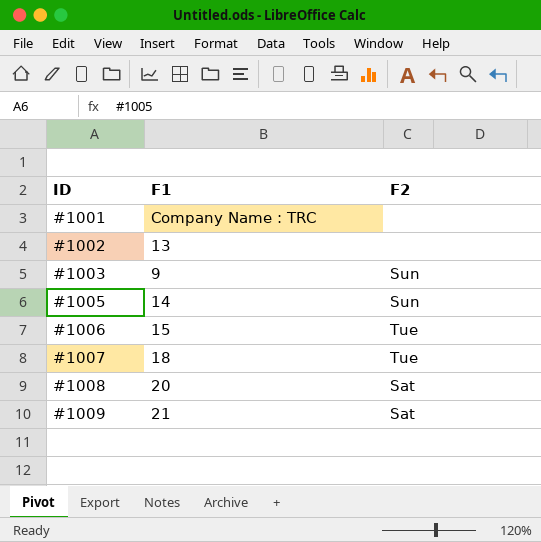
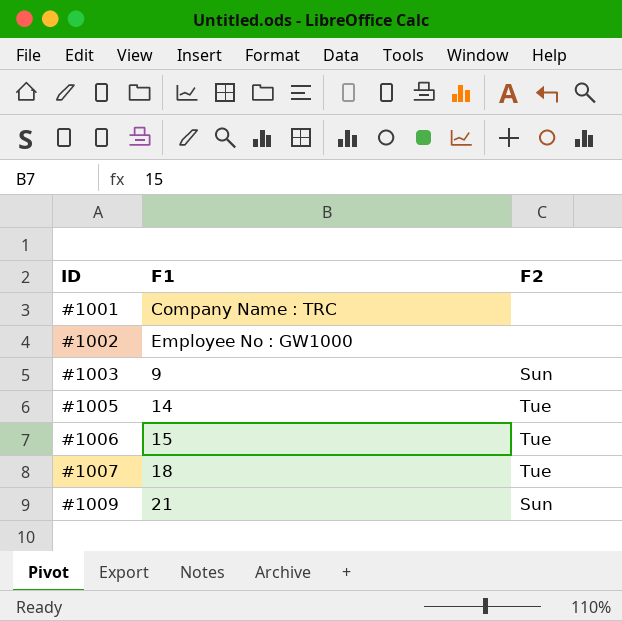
row #1008: 20 | Sat -> none
#1002 | F1: 13 -> Employee No : GW1000
#1005 | F2: Sun -> Tue
#1009 | F2: Sat -> Sun

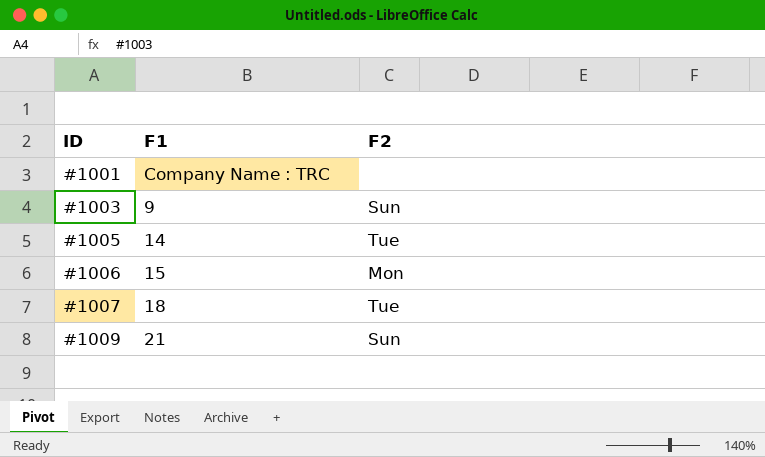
row #1002: Employee No : GW1000 | none -> none
#1006 | F2: Tue -> Mon

